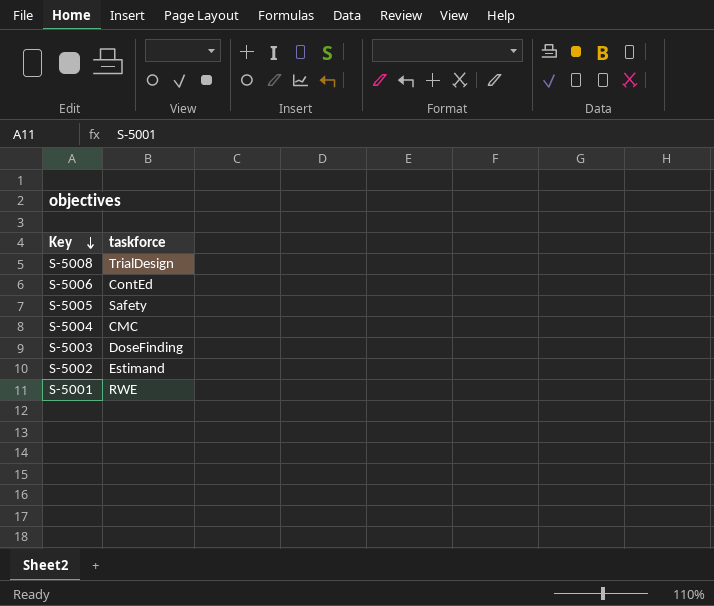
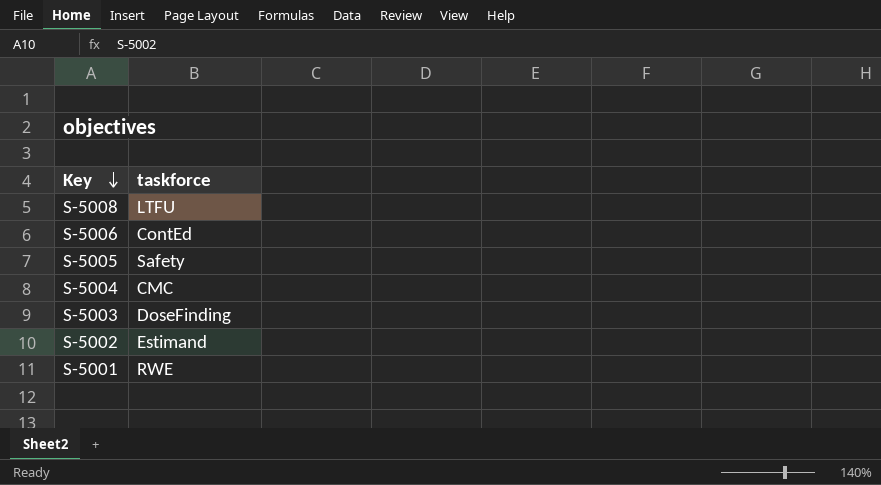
S-5008 | taskforce: TrialDesign -> LTFU

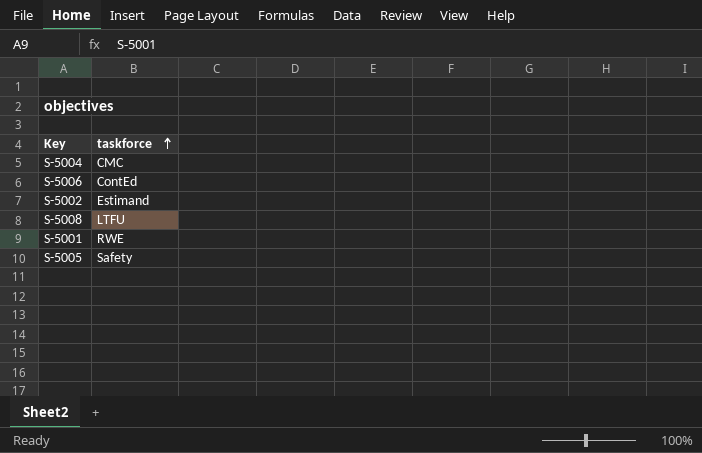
row order: Key descending -> taskforce ascending
row S-5003: DoseFinding -> none

